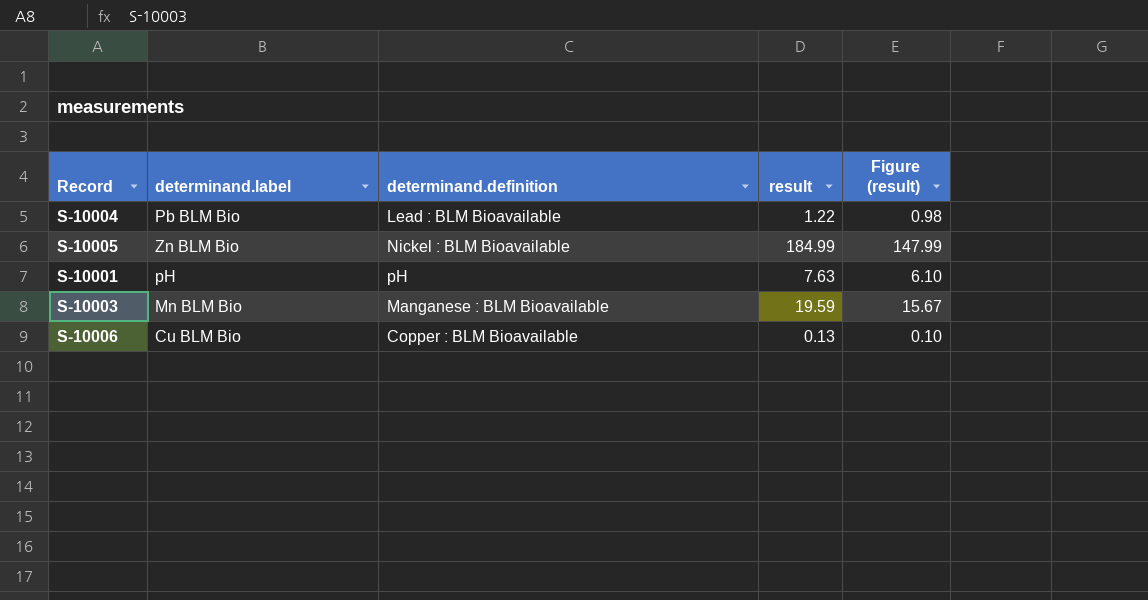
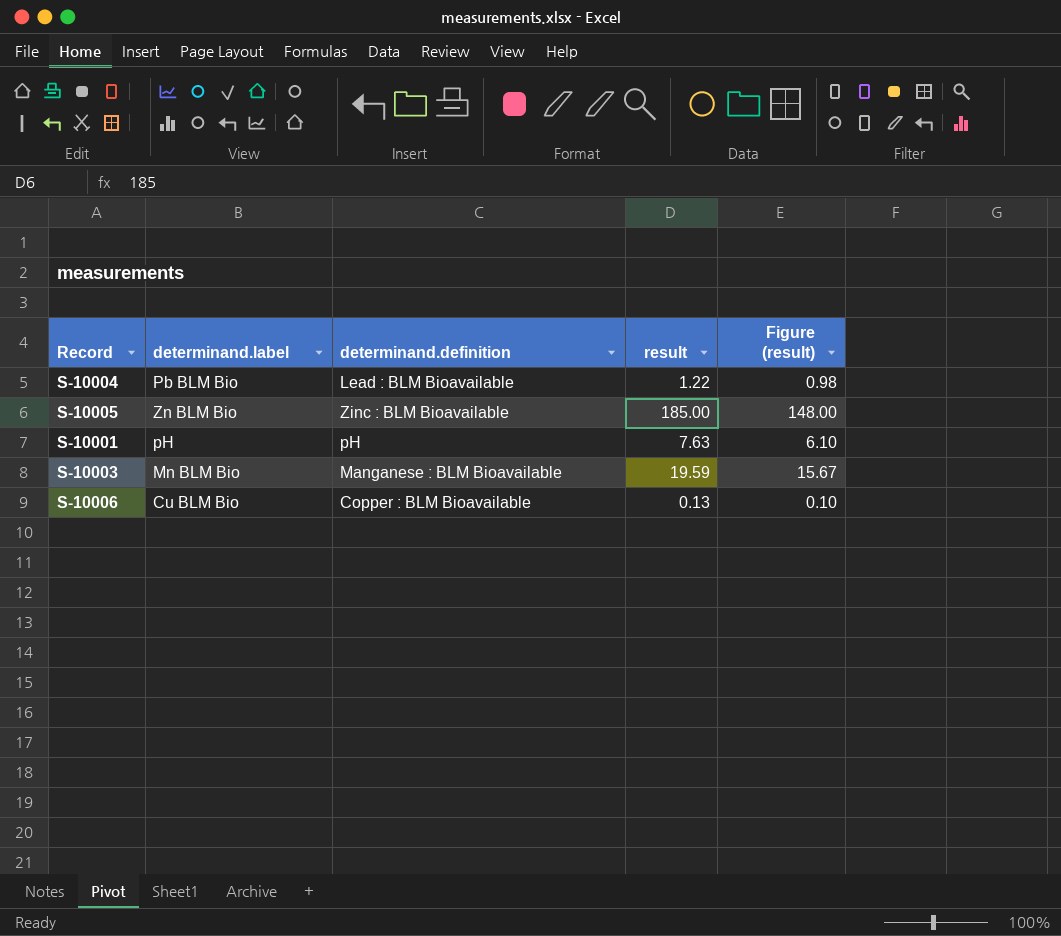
S-10005 | determinand.definition: Nickel : BLM Bioavailable -> Zinc : BLM Bioavailable
S-10005 | result: 184.99 -> 185.00
S-10005 | Figure (result): 147.99 -> 148.00

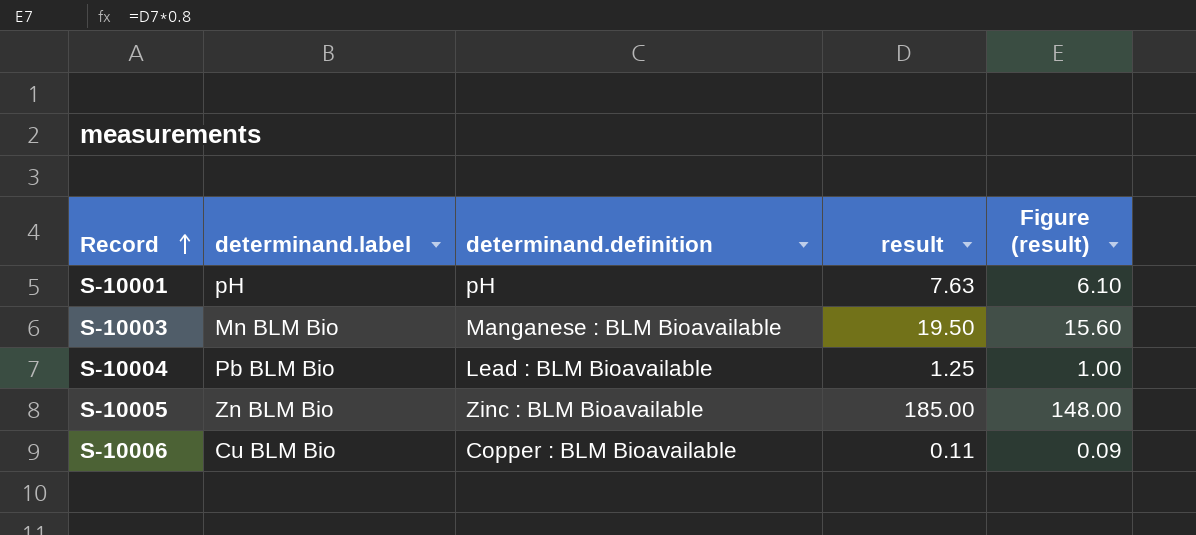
row order: none -> Record ascending
S-10003 | result: 19.59 -> 19.50
S-10003 | Figure (result): 15.67 -> 15.60
S-10004 | result: 1.22 -> 1.25
S-10004 | Figure (result): 0.98 -> 1.00
S-10006 | result: 0.13 -> 0.11
S-10006 | Figure (result): 0.10 -> 0.09

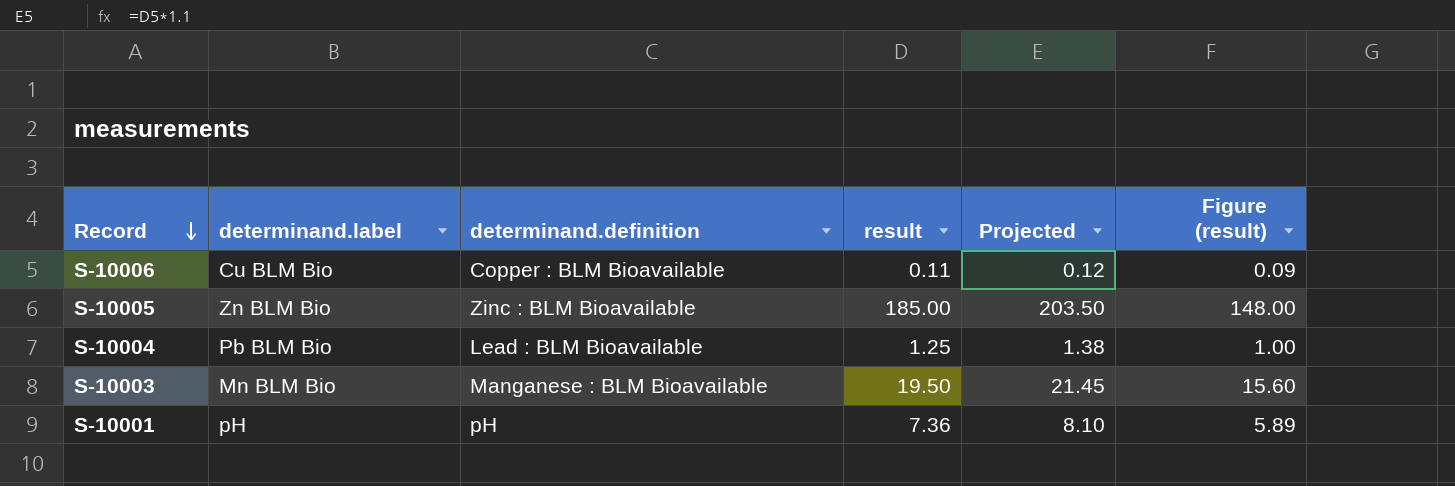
row order: Record ascending -> Record descending
column Projected | formula: none -> [result] * 1.1
S-10001 | result: 7.63 -> 7.36
S-10001 | Figure (result): 6.10 -> 5.89

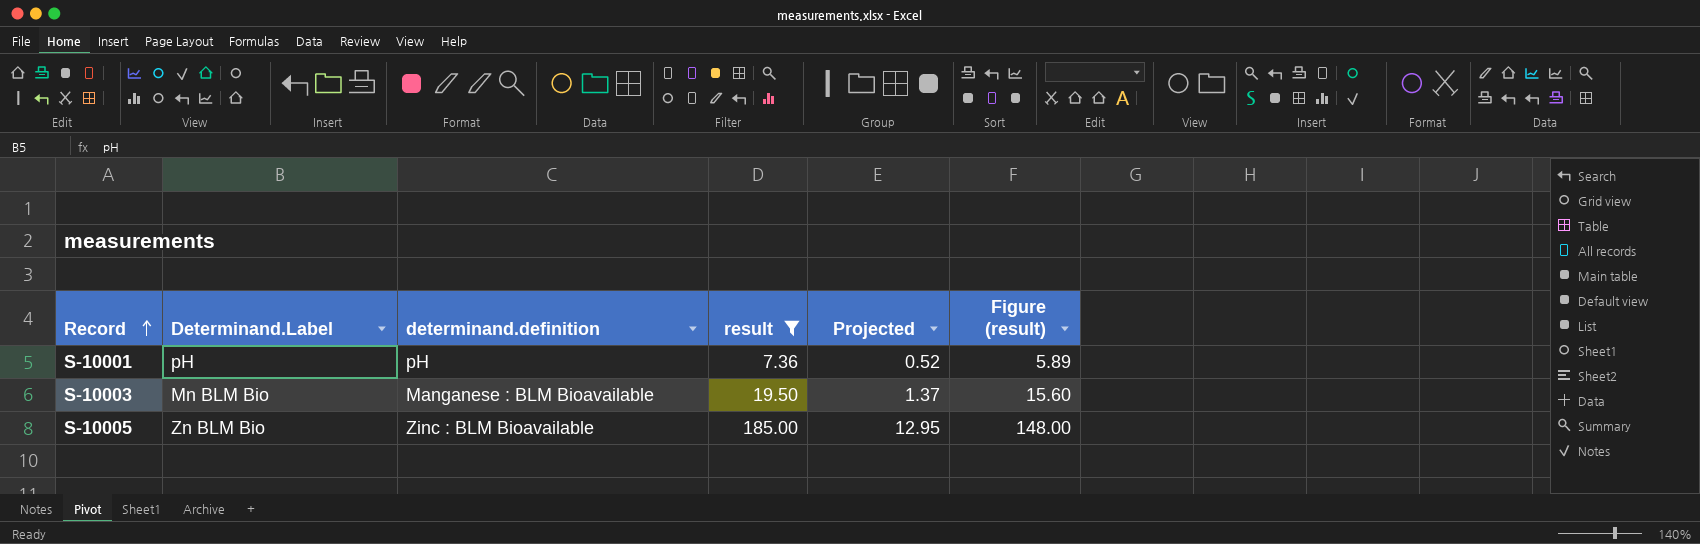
filter: none -> result >= 7.36
row order: Record descending -> Record ascending
column name: determinand.label -> Determinand.Label
column Projected | formula: [result] * 1.1 -> [result] * 0.07

